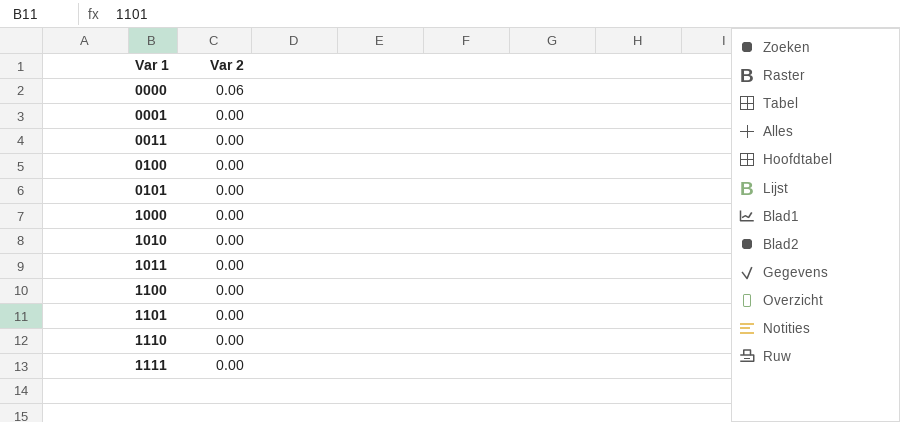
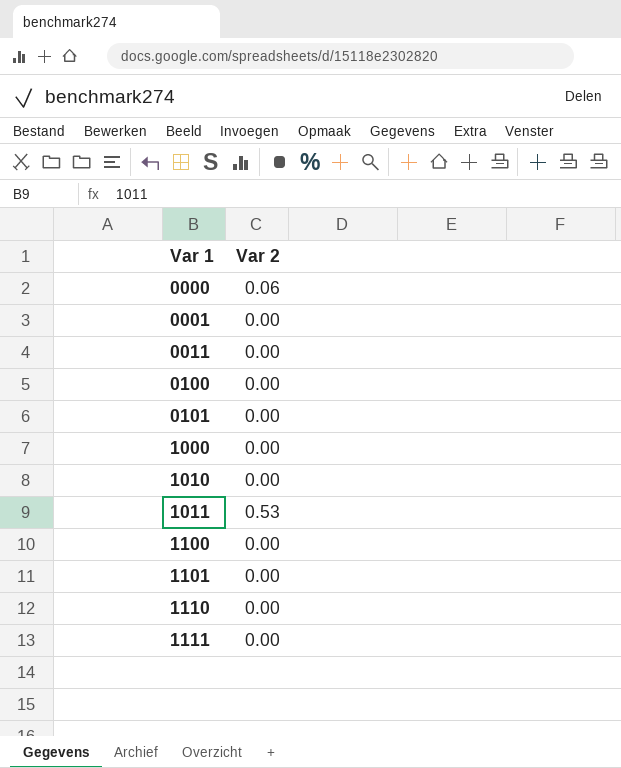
1011 | Var 2: 0.00 -> 0.53

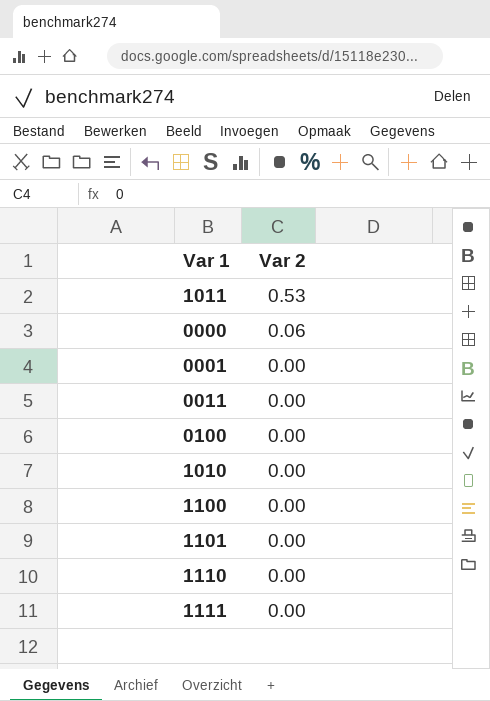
row order: Var 1 ascending -> Var 2 descending
row 0101: 0.00 -> none
row 1000: 0.00 -> none

